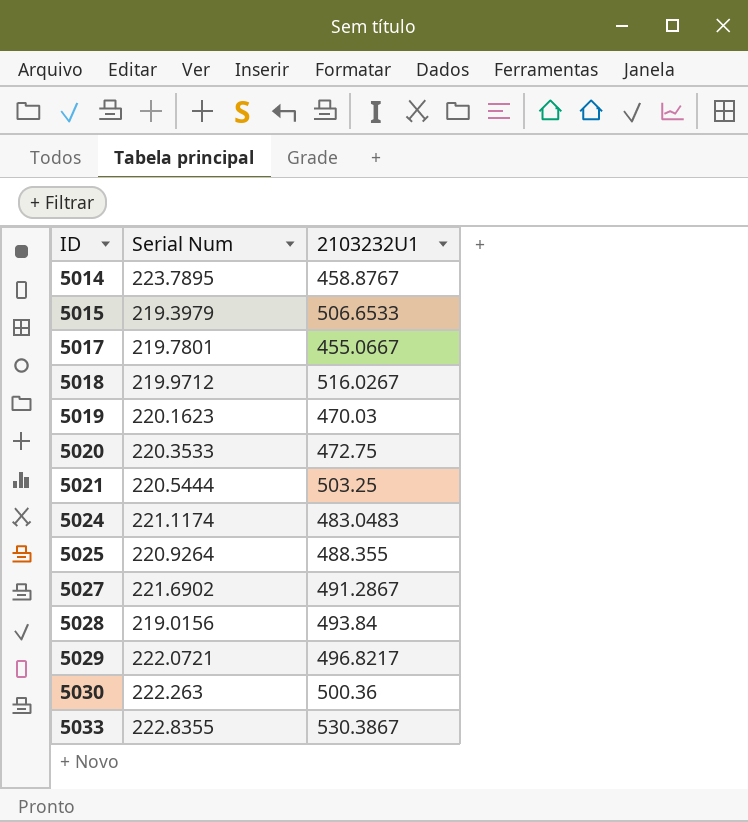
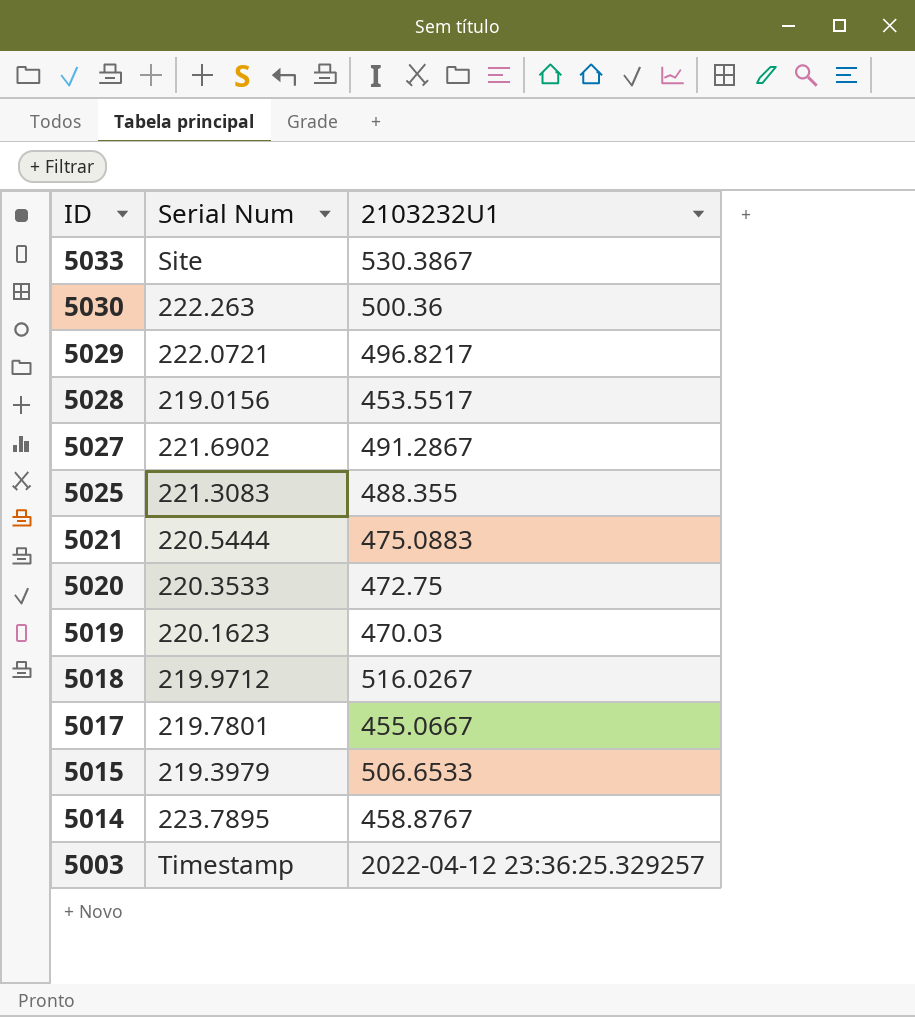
row order: ID ascending -> ID descending
row 5024: 221.1174 | 483.0483 -> none
5033 | Serial Num: 222.8355 -> Site
5028 | 2103232U1: 493.84 -> 453.5517
5025 | Serial Num: 220.9264 -> 221.3083
5021 | 2103232U1: 503.25 -> 475.0883
row 5003: none -> Timestamp | 2022-04-12 23:36:25.329257

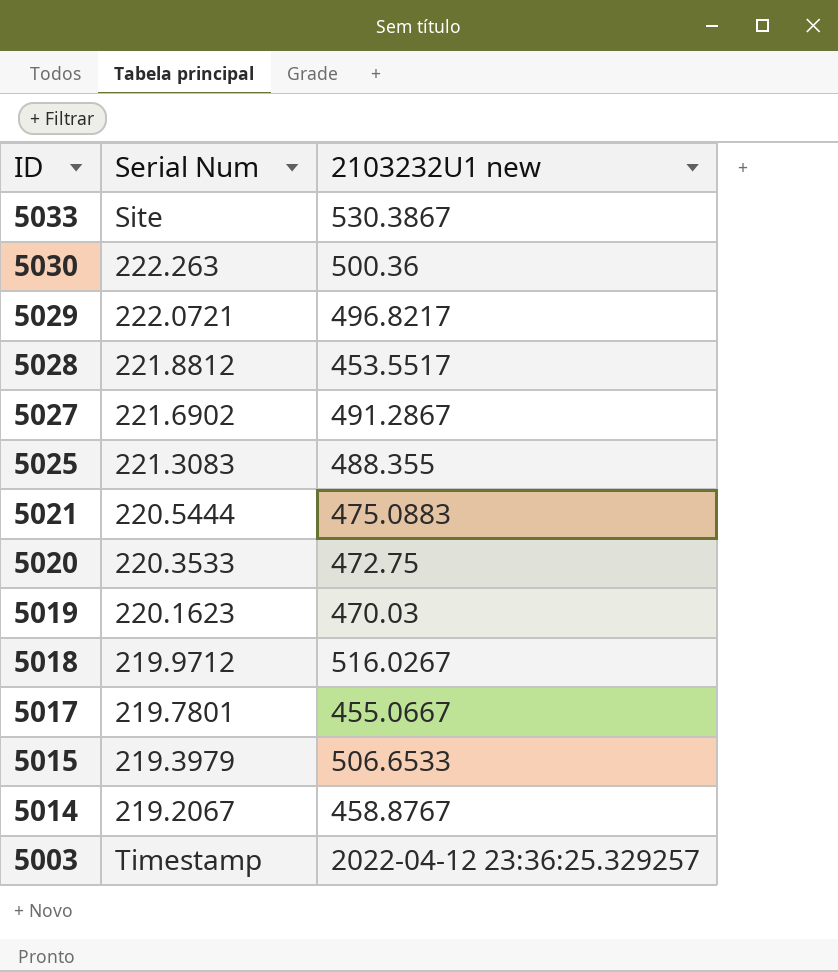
column name: 2103232U1 -> 2103232U1 new
5028 | Serial Num: 219.0156 -> 221.8812
5014 | Serial Num: 223.7895 -> 219.2067

